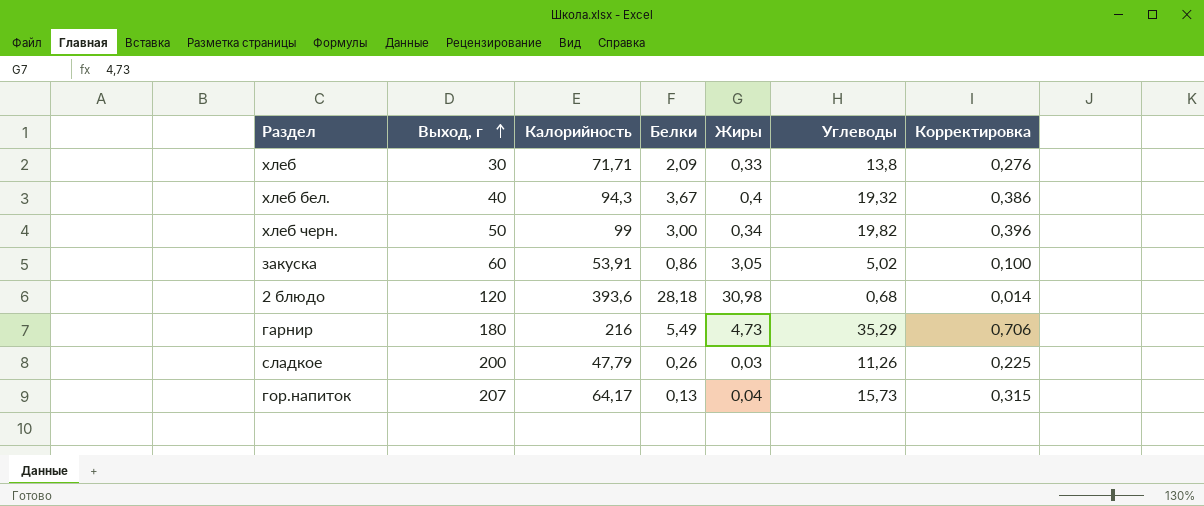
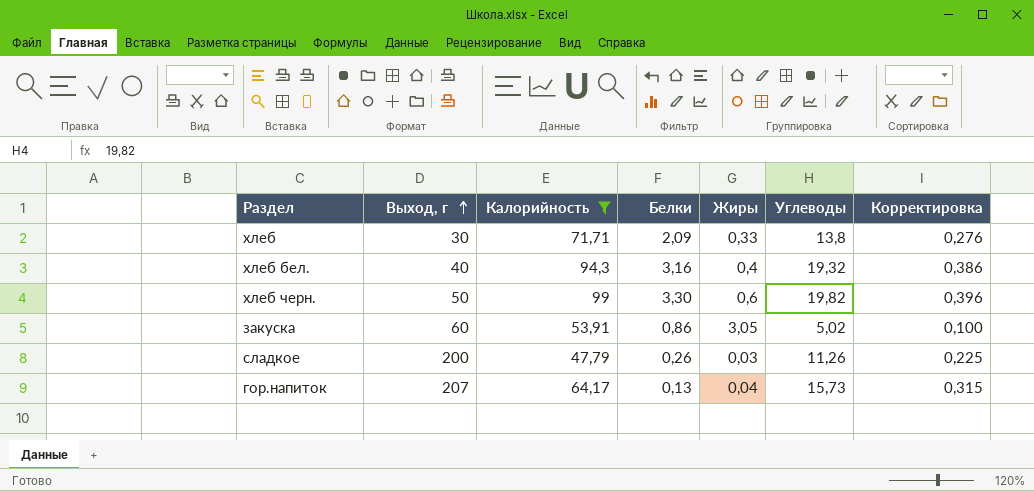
filter: none -> Калорийность <= 99
хлеб бел. | Белки: 3,67 -> 3,16
хлеб черн. | Белки: 3,00 -> 3,30
хлеб черн. | Жиры: 0,34 -> 0,6

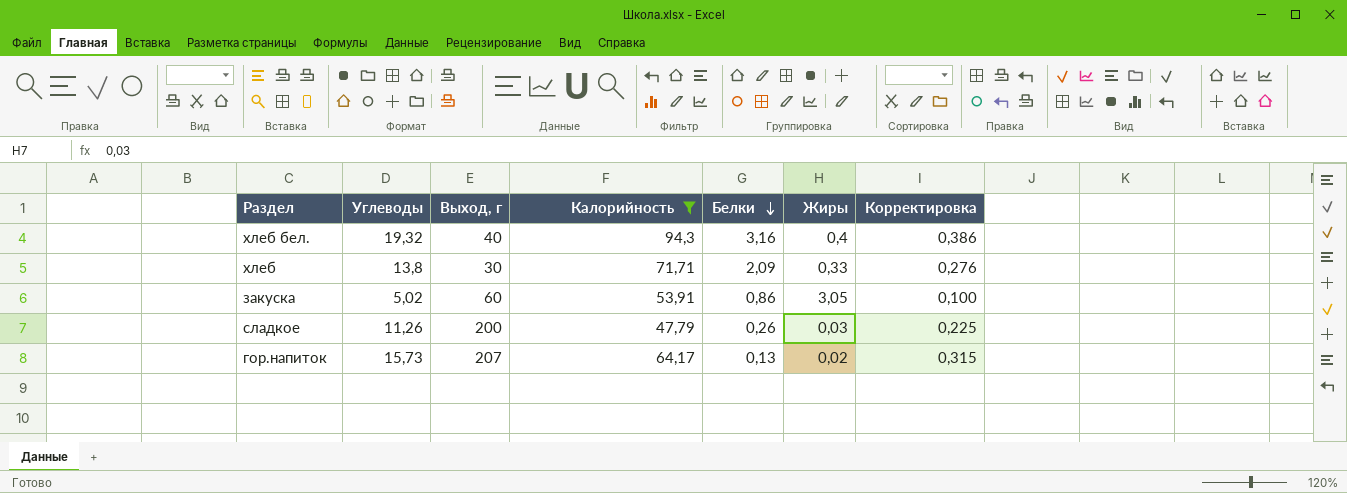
row order: Выход, г ascending -> Белки descending
column Углеводы | position: 6 -> 2
row хлеб черн.: 50 | 99 | 3,30 | 0,6 | 19,82 | 0,396 -> none
гор.напиток | Жиры: 0,04 -> 0,02

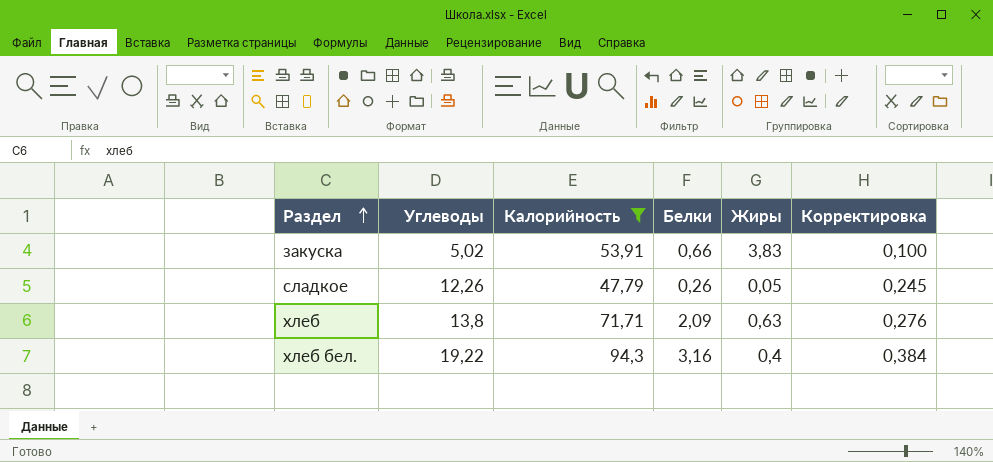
row order: Белки descending -> Раздел ascending
column Выход, г | position: 3 -> none
row гор.напиток: 15,73 | 207 | 64,17 | 0,13 | 0,02 | 0,315 -> none
закуска | Белки: 0,86 -> 0,66
закуска | Жиры: 3,05 -> 3,83
сладкое | Углеводы: 11,26 -> 12,26
сладкое | Жиры: 0,03 -> 0,05
сладкое | Корректировка: 0,225 -> 0,245
хлеб | Жиры: 0,33 -> 0,63
хлеб бел. | Углеводы: 19,32 -> 19,22
хлеб бел. | Корректировка: 0,386 -> 0,384

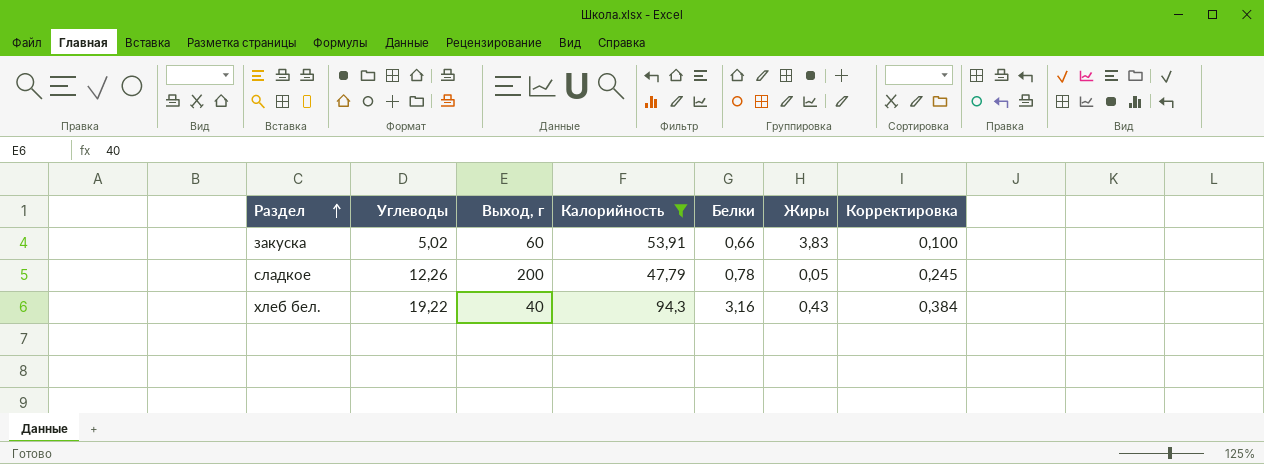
column Выход, г | position: none -> 3
row хлеб: 13,8 | 71,71 | 2,09 | 0,63 | 0,276 -> none
сладкое | Белки: 0,26 -> 0,78
хлеб бел. | Жиры: 0,4 -> 0,43

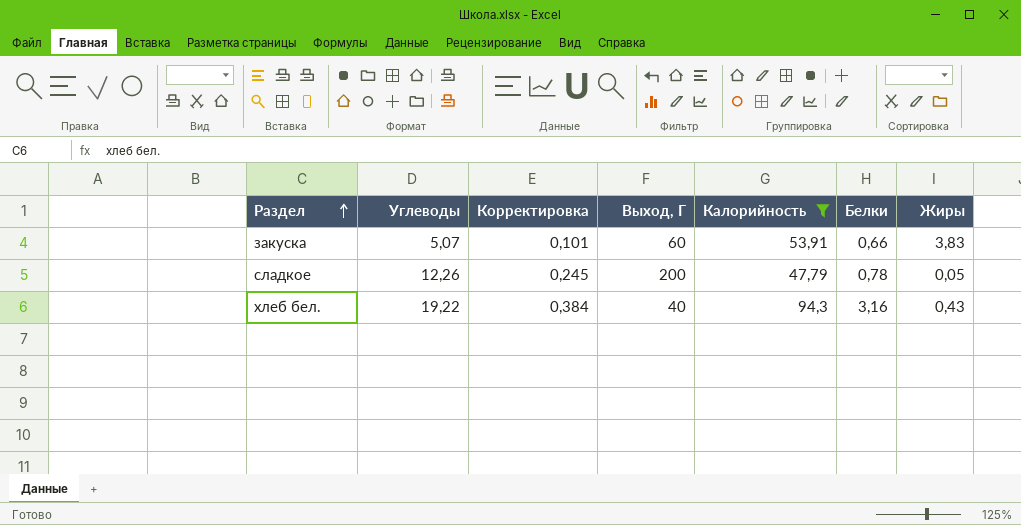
column Корректировка | position: 7 -> 3
column name: Выход, г -> Выход, Г
закуска | Углеводы: 5,02 -> 5,07
закуска | Корректировка: 0,100 -> 0,101

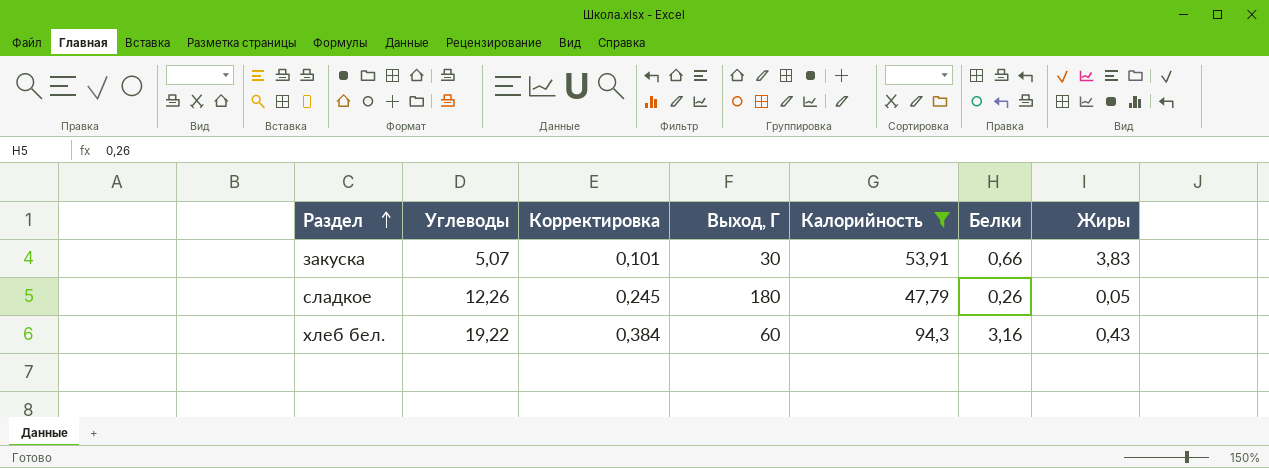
закуска | Выход, Г: 60 -> 30
сладкое | Выход, Г: 200 -> 180
сладкое | Белки: 0,78 -> 0,26
хлеб бел. | Выход, Г: 40 -> 60

